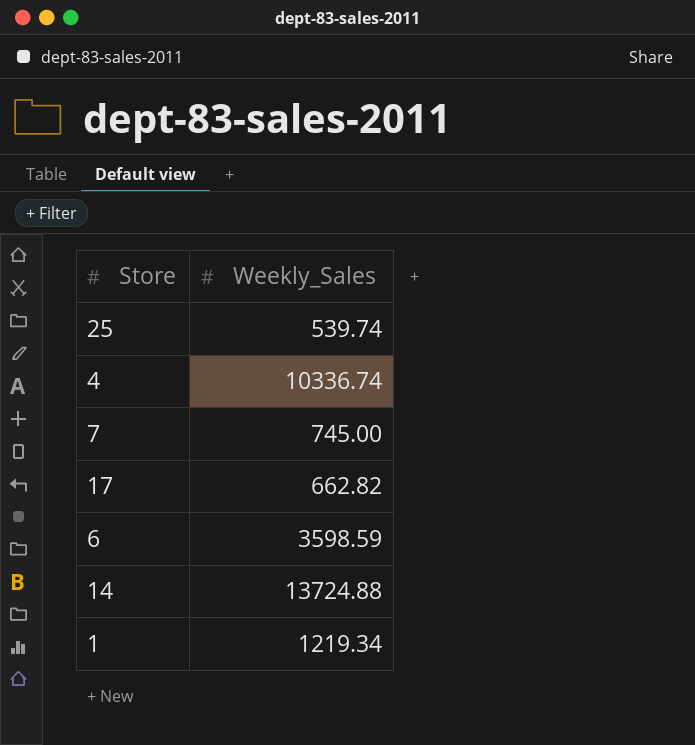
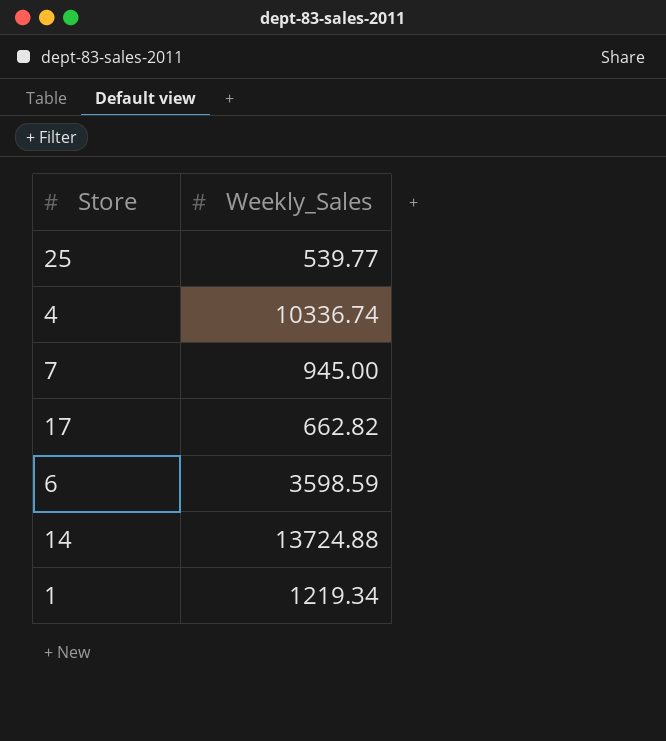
25 | Weekly_Sales: 539.74 -> 539.77
7 | Weekly_Sales: 745.00 -> 945.00

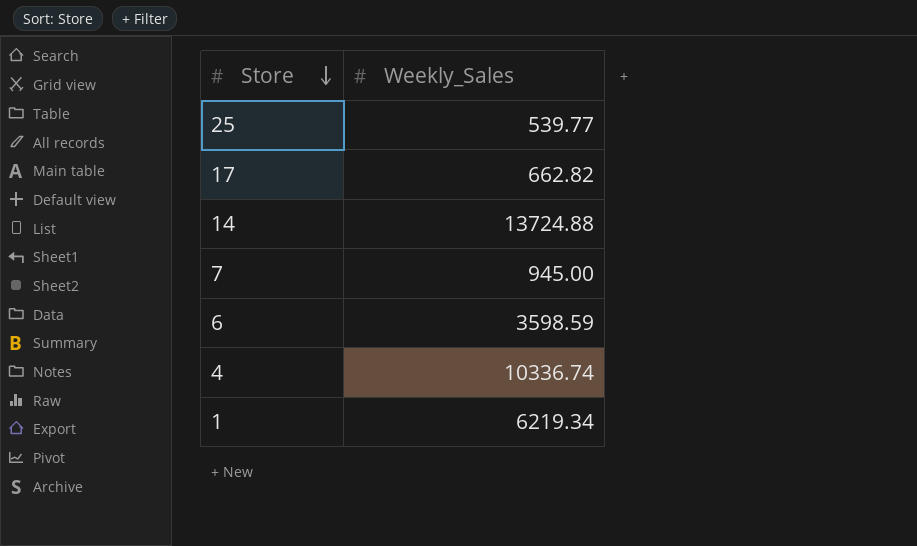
row order: none -> Store descending
1 | Weekly_Sales: 1219.34 -> 6219.34

